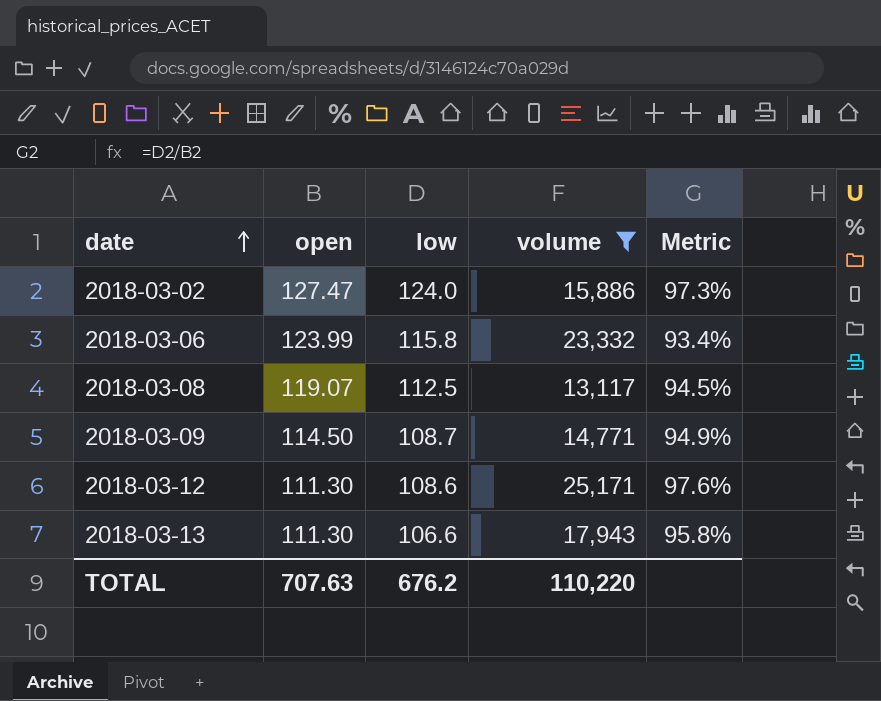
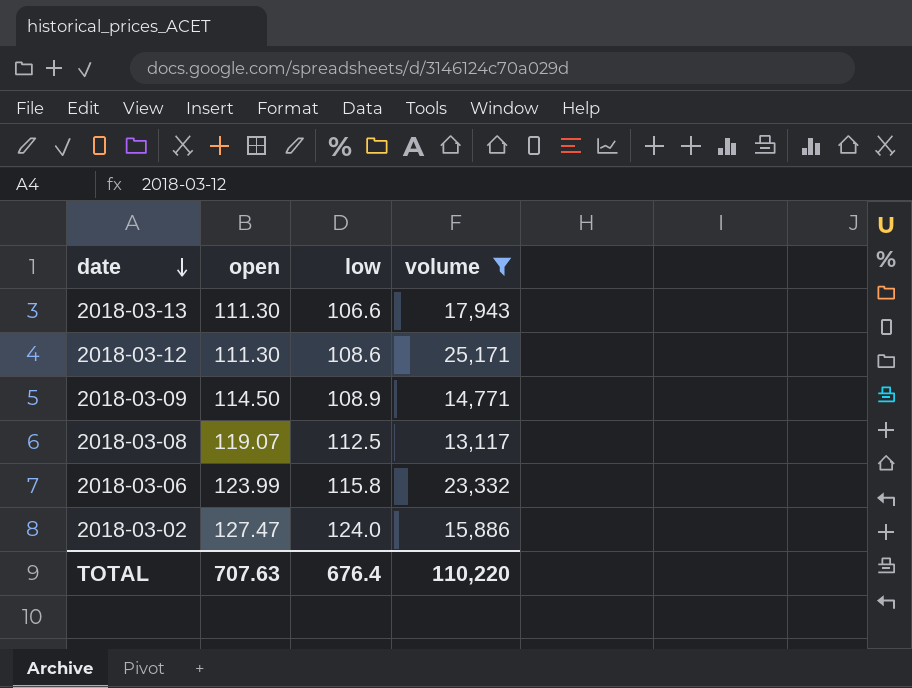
row order: date ascending -> date descending
column Metric | formula: [low] / [open] -> none
2018-03-09 | low: 108.7 -> 108.9
TOTAL | low: 676.2 -> 676.4

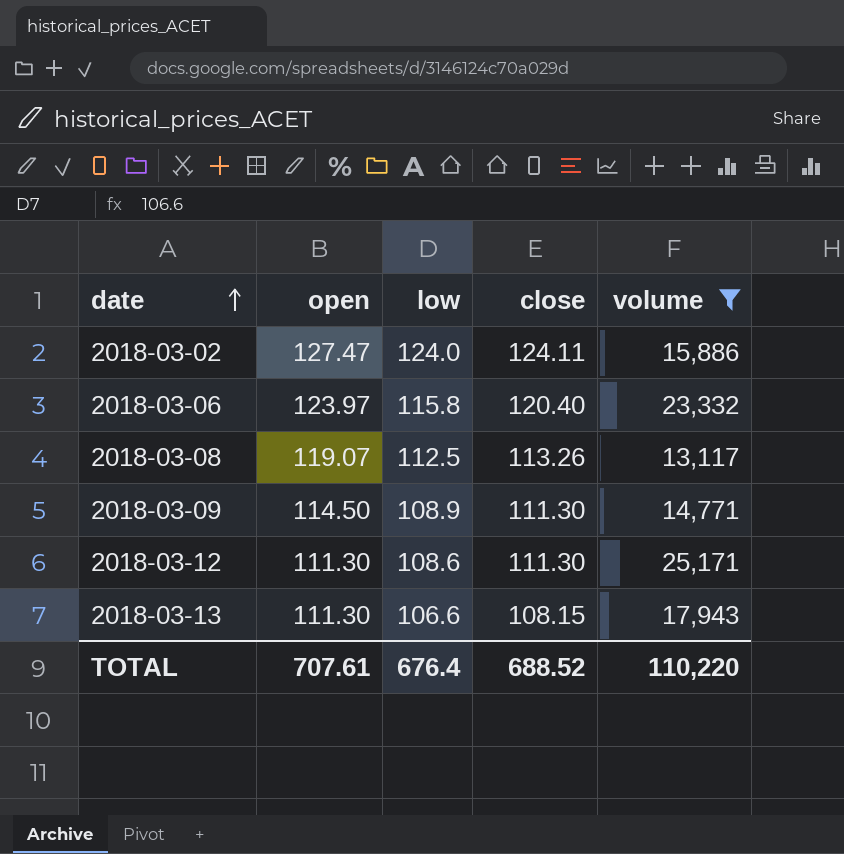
row order: date descending -> date ascending
column close | position: none -> 4
2018-03-06 | open: 123.99 -> 123.97
TOTAL | open: 707.63 -> 707.61

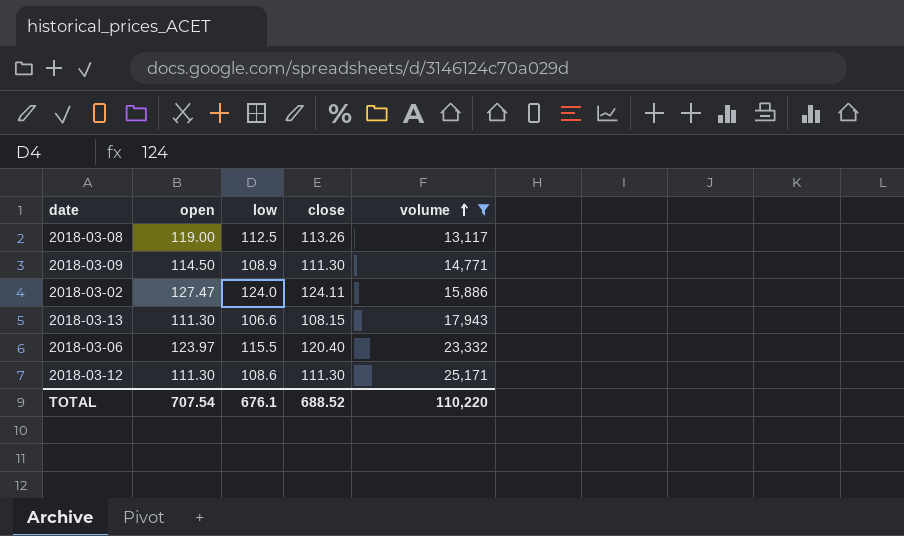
row order: date ascending -> volume ascending
2018-03-08 | open: 119.07 -> 119.00
2018-03-06 | low: 115.8 -> 115.5
TOTAL | open: 707.61 -> 707.54
TOTAL | low: 676.4 -> 676.1

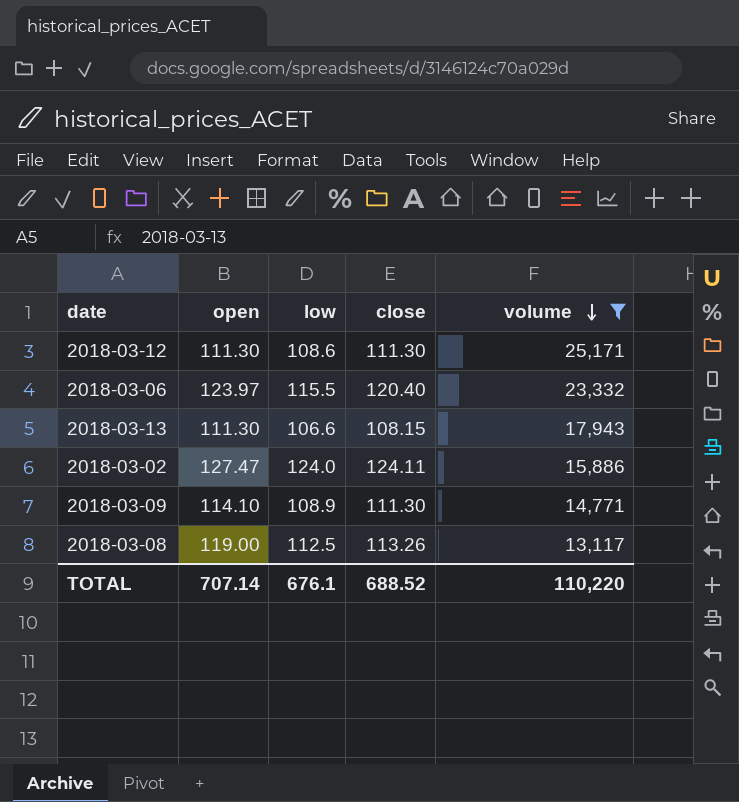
row order: volume ascending -> volume descending
2018-03-09 | open: 114.50 -> 114.10
TOTAL | open: 707.54 -> 707.14

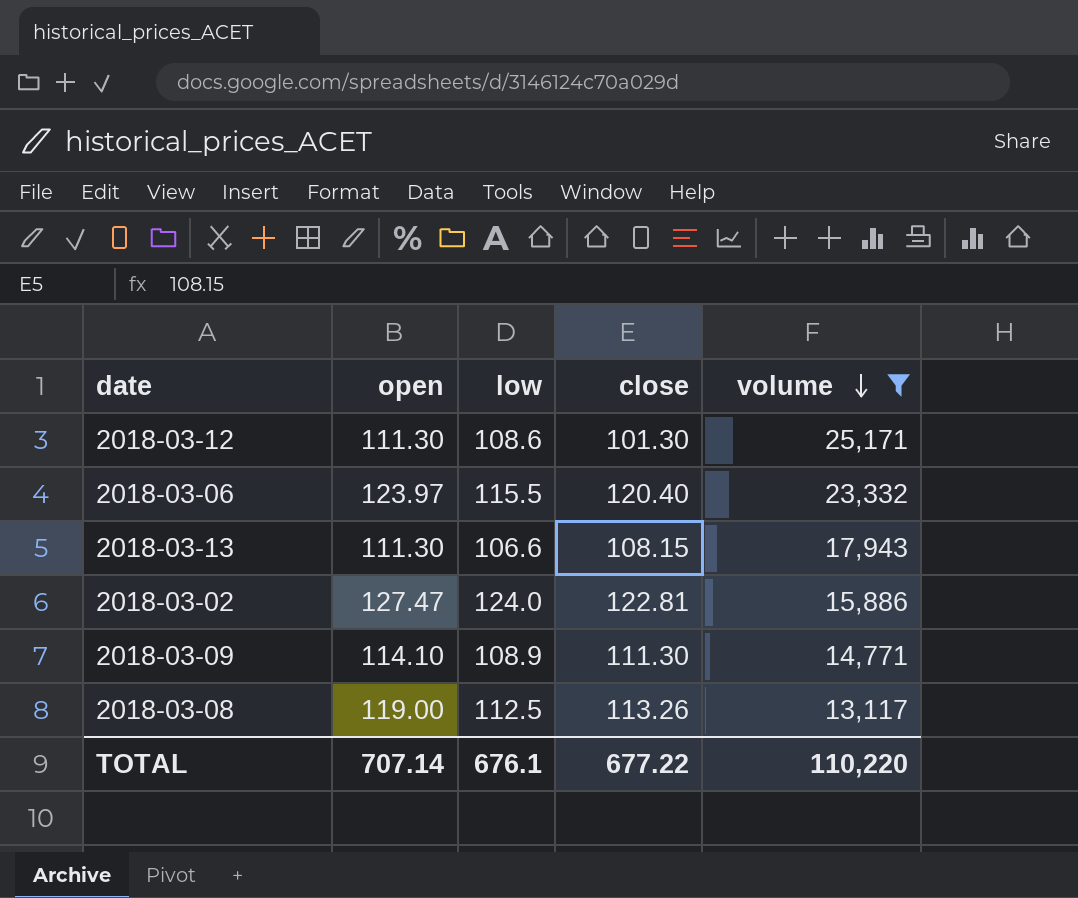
2018-03-12 | close: 111.30 -> 101.30
2018-03-02 | close: 124.11 -> 122.81
TOTAL | close: 688.52 -> 677.22

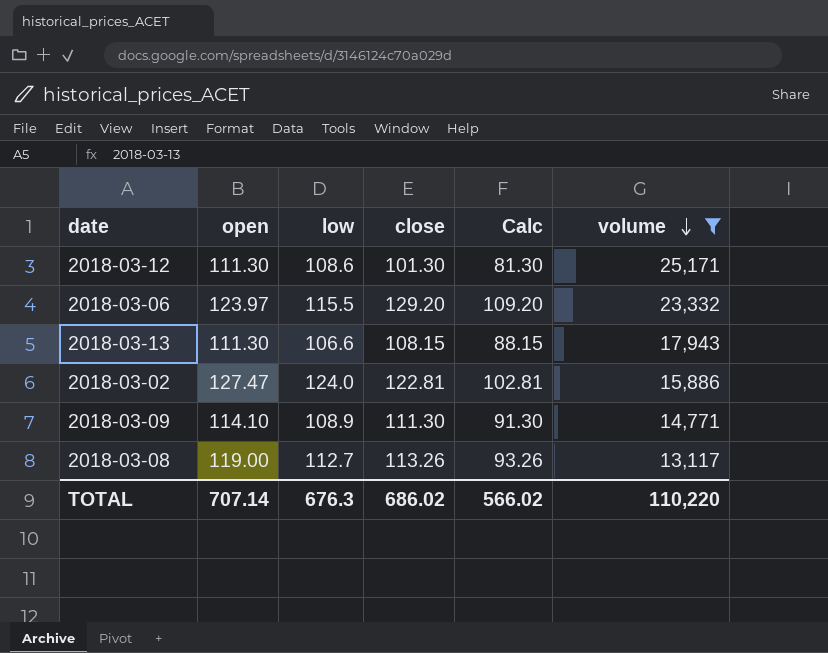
column Calc | formula: none -> [close] - 20
2018-03-06 | close: 120.40 -> 129.20
2018-03-08 | low: 112.5 -> 112.7
TOTAL | low: 676.1 -> 676.3
TOTAL | close: 677.22 -> 686.02

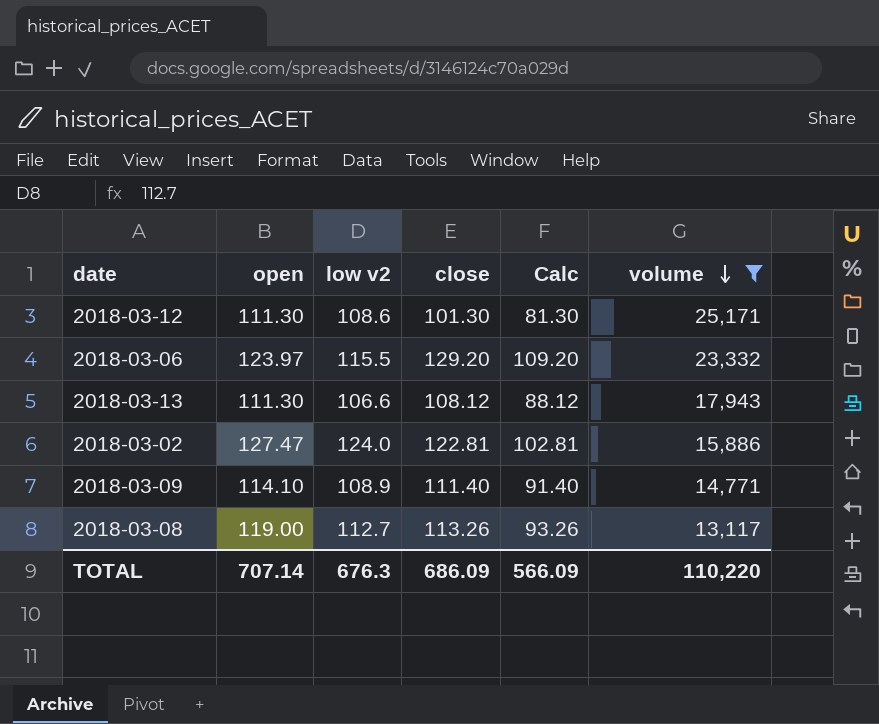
column name: low -> low v2
2018-03-13 | close: 108.15 -> 108.12
2018-03-13 | Calc: 88.15 -> 88.12
2018-03-09 | close: 111.30 -> 111.40
2018-03-09 | Calc: 91.30 -> 91.40
TOTAL | close: 686.02 -> 686.09
TOTAL | Calc: 566.02 -> 566.09

